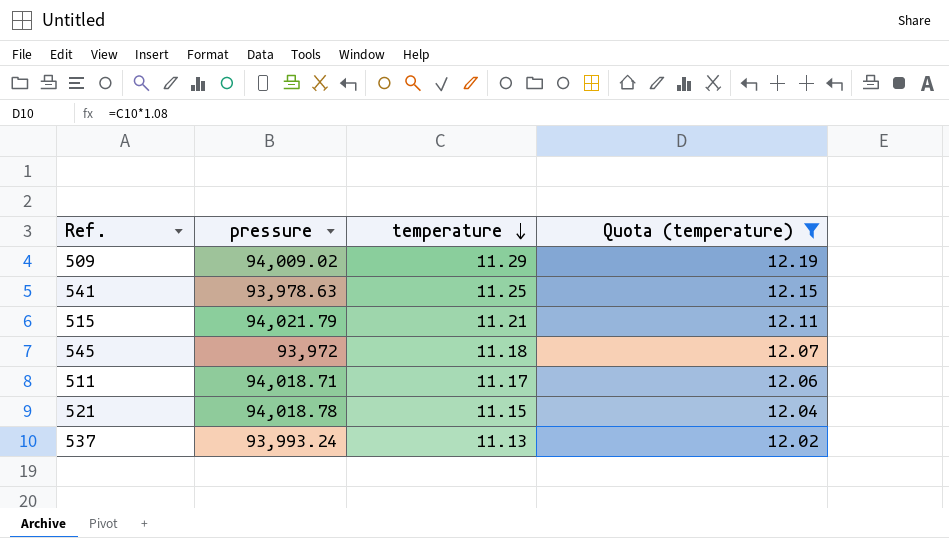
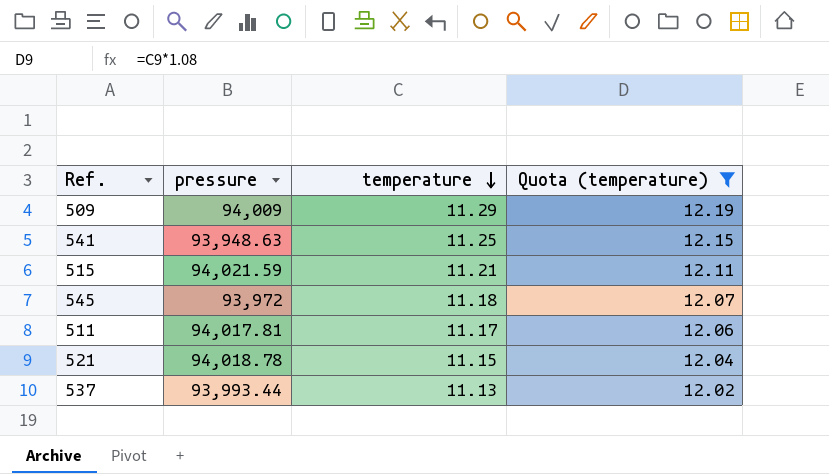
509 | pressure: 94,009.02 -> 94,009
541 | pressure: 93,978.63 -> 93,948.63
515 | pressure: 94,021.79 -> 94,021.59
511 | pressure: 94,018.71 -> 94,017.81
537 | pressure: 93,993.24 -> 93,993.44

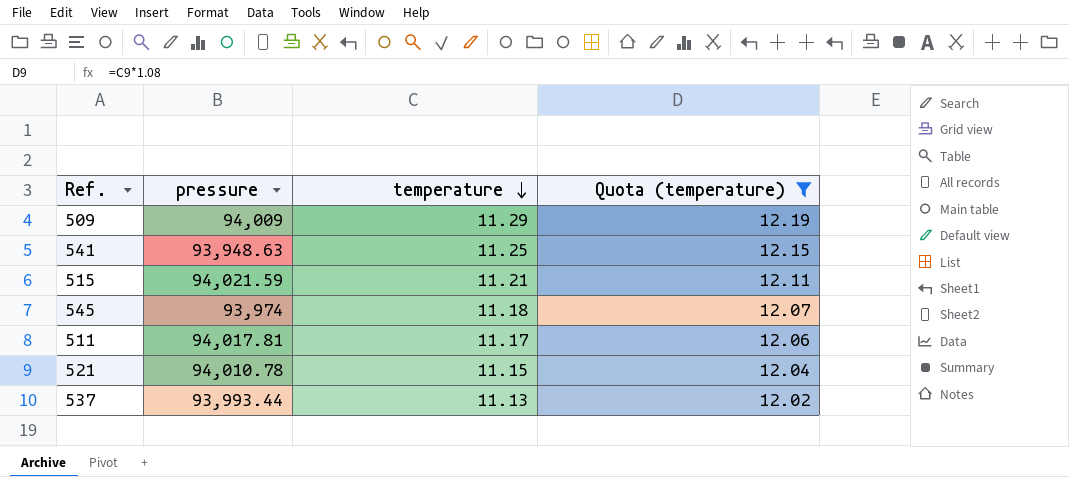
545 | pressure: 93,972 -> 93,974
521 | pressure: 94,018.78 -> 94,010.78

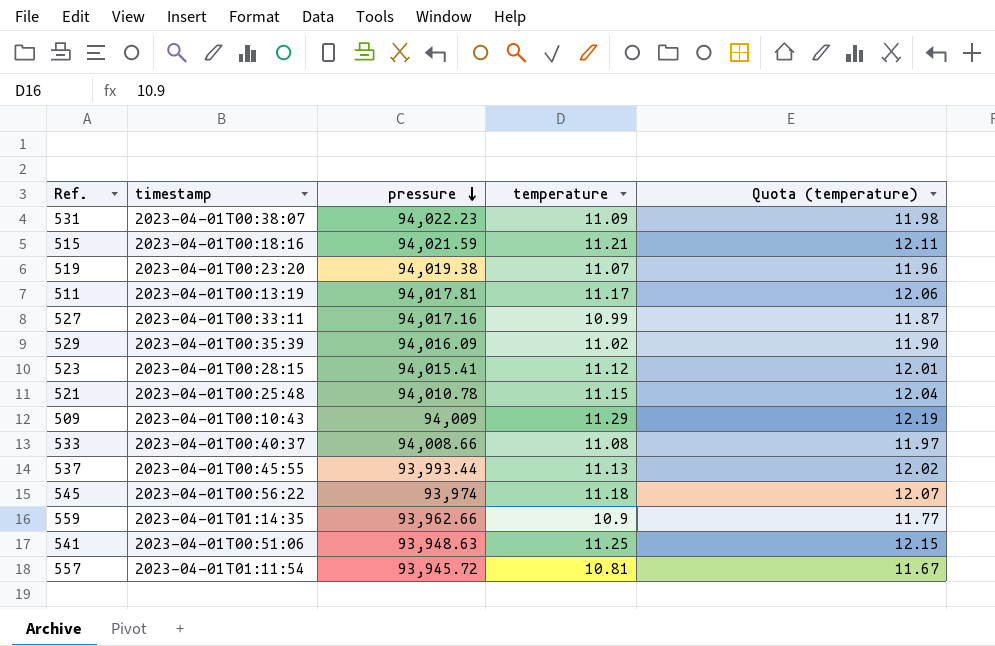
filter: Quota (temperature) >= 12.02 -> none
row order: temperature descending -> pressure descending
column timestamp | position: none -> 2

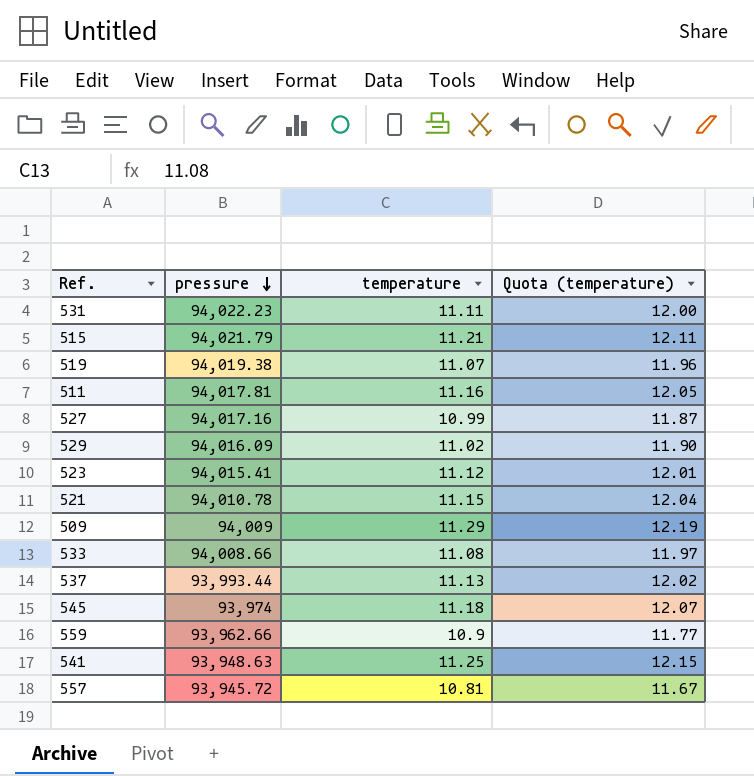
column timestamp | position: 2 -> none
531 | temperature: 11.09 -> 11.11
531 | Quota (temperature): 11.98 -> 12.00
515 | pressure: 94,021.59 -> 94,021.79
511 | temperature: 11.17 -> 11.16
511 | Quota (temperature): 12.06 -> 12.05

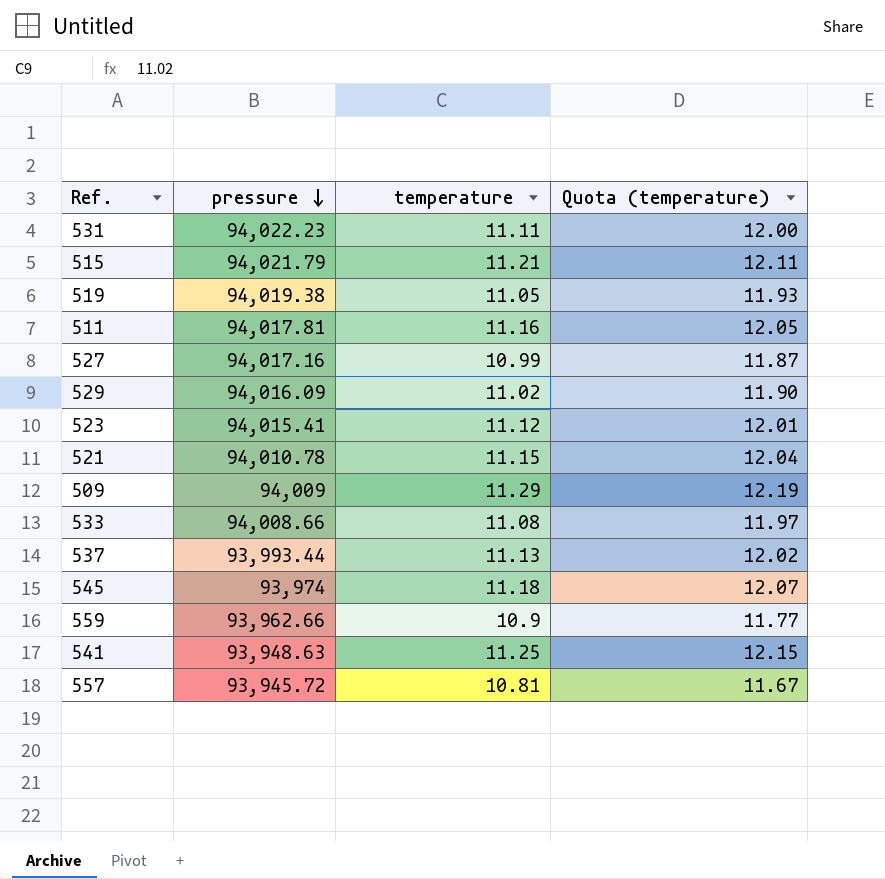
519 | temperature: 11.07 -> 11.05
519 | Quota (temperature): 11.96 -> 11.93

